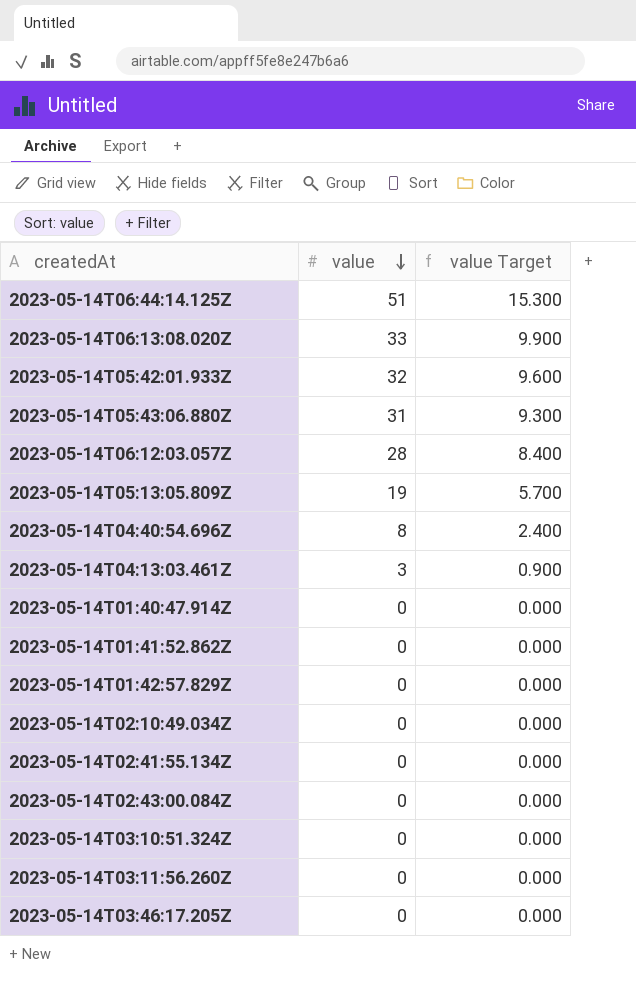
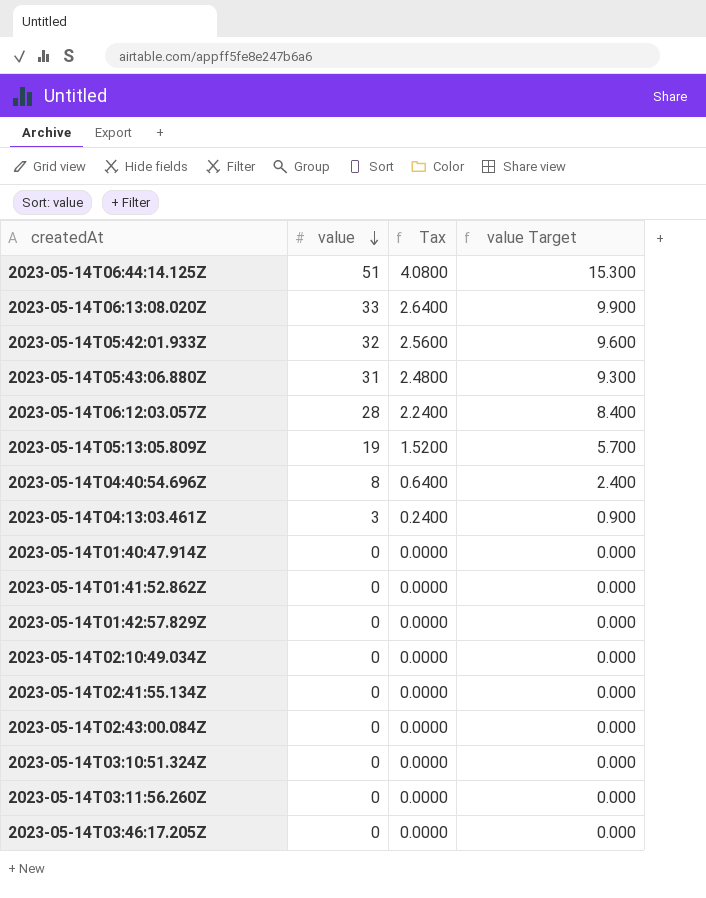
column Tax | formula: none -> [value] * 0.08

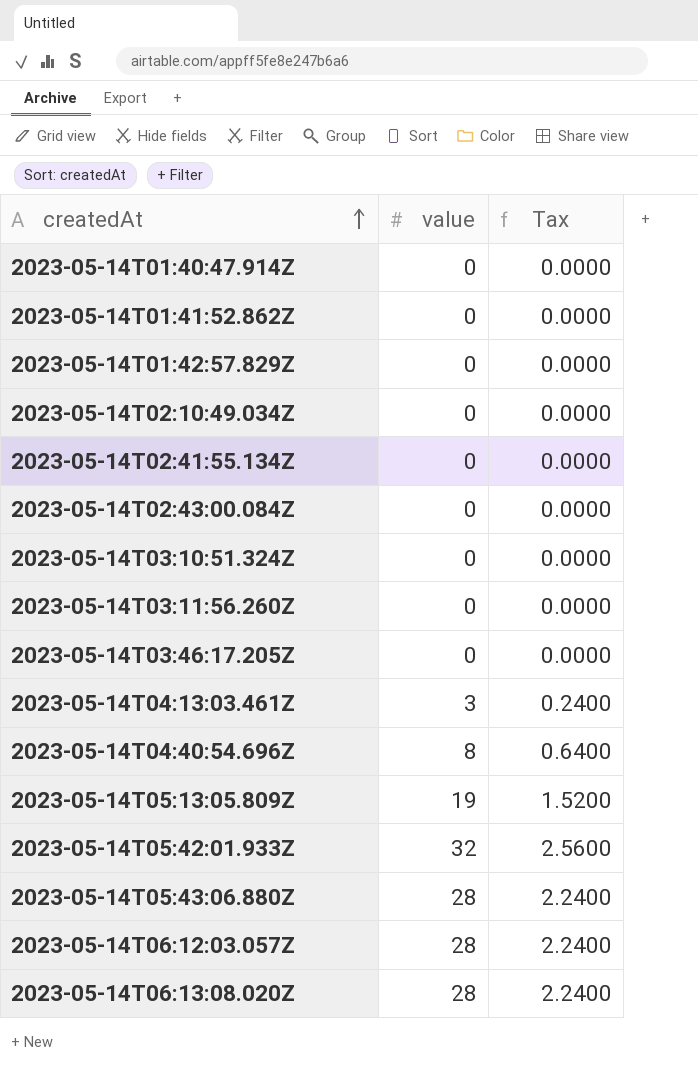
row order: value descending -> createdAt ascending
column value Target | formula: [value] * 0.3 -> none
row 2023-05-14T06:44:14.125Z: 51 | 4.0800 | 15.300 -> none
2023-05-14T05:43:06.880Z | value: 31 -> 28
2023-05-14T05:43:06.880Z | Tax: 2.4800 -> 2.2400
2023-05-14T06:13:08.020Z | value: 33 -> 28
2023-05-14T06:13:08.020Z | Tax: 2.6400 -> 2.2400

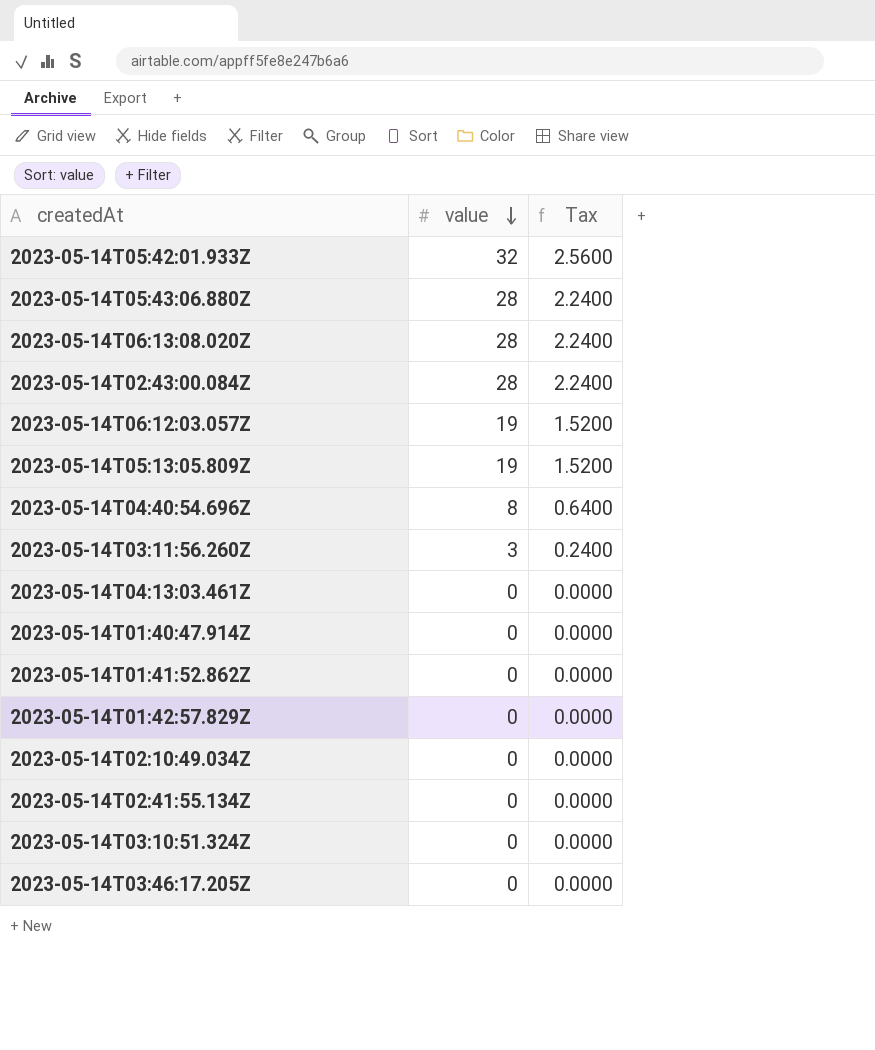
row order: createdAt ascending -> value descending
2023-05-14T02:43:00.084Z | value: 0 -> 28
2023-05-14T02:43:00.084Z | Tax: 0.0000 -> 2.2400
2023-05-14T06:12:03.057Z | value: 28 -> 19
2023-05-14T06:12:03.057Z | Tax: 2.2400 -> 1.5200
2023-05-14T03:11:56.260Z | value: 0 -> 3
2023-05-14T03:11:56.260Z | Tax: 0.0000 -> 0.2400
2023-05-14T04:13:03.461Z | value: 3 -> 0
2023-05-14T04:13:03.461Z | Tax: 0.2400 -> 0.0000

